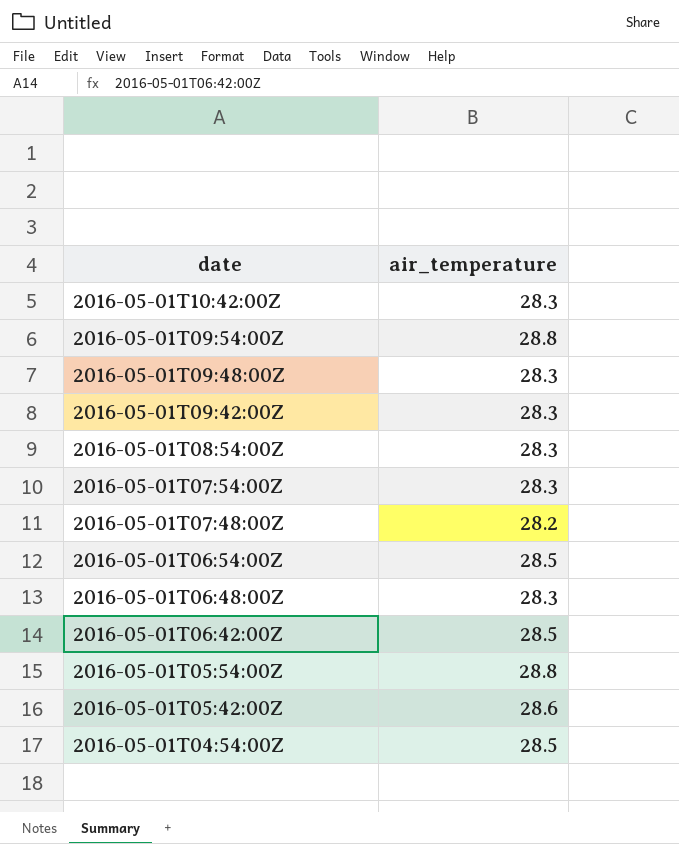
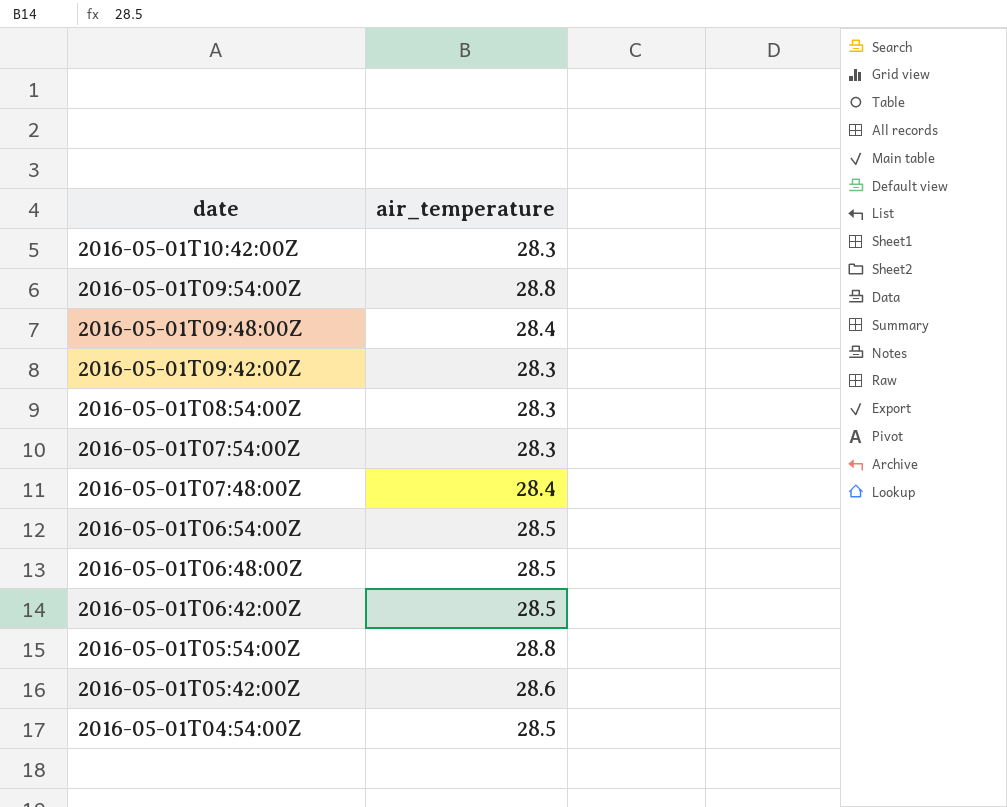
2016-05-01T09:48:00Z | air_temperature: 28.3 -> 28.4
2016-05-01T07:48:00Z | air_temperature: 28.2 -> 28.4
2016-05-01T06:48:00Z | air_temperature: 28.3 -> 28.5

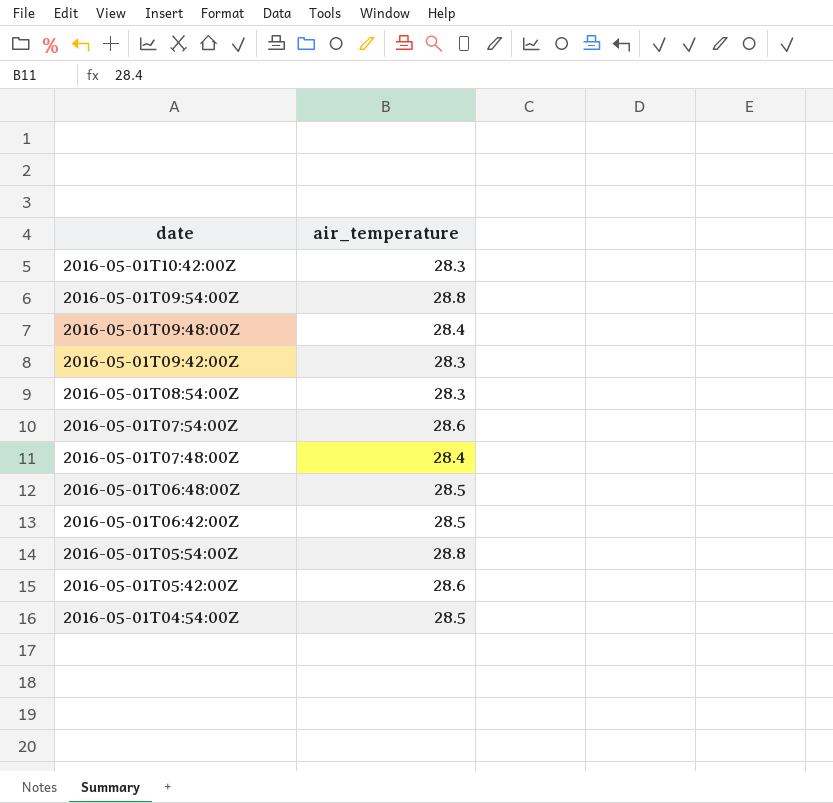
row 2016-05-01T06:54:00Z: 28.5 -> none
2016-05-01T07:54:00Z | air_temperature: 28.3 -> 28.6

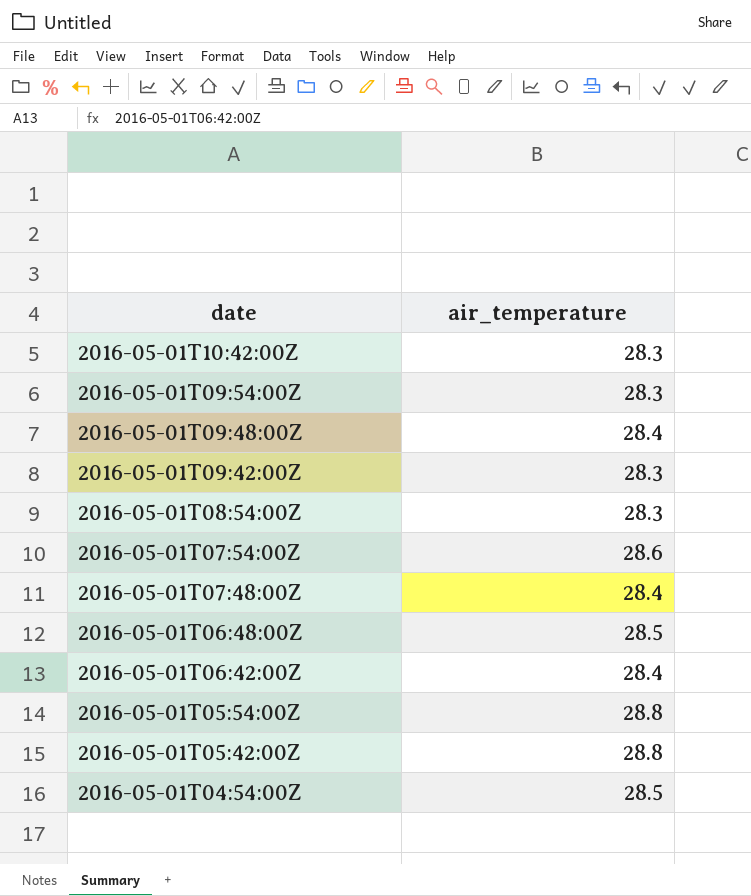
2016-05-01T09:54:00Z | air_temperature: 28.8 -> 28.3
2016-05-01T06:42:00Z | air_temperature: 28.5 -> 28.4
2016-05-01T05:42:00Z | air_temperature: 28.6 -> 28.8

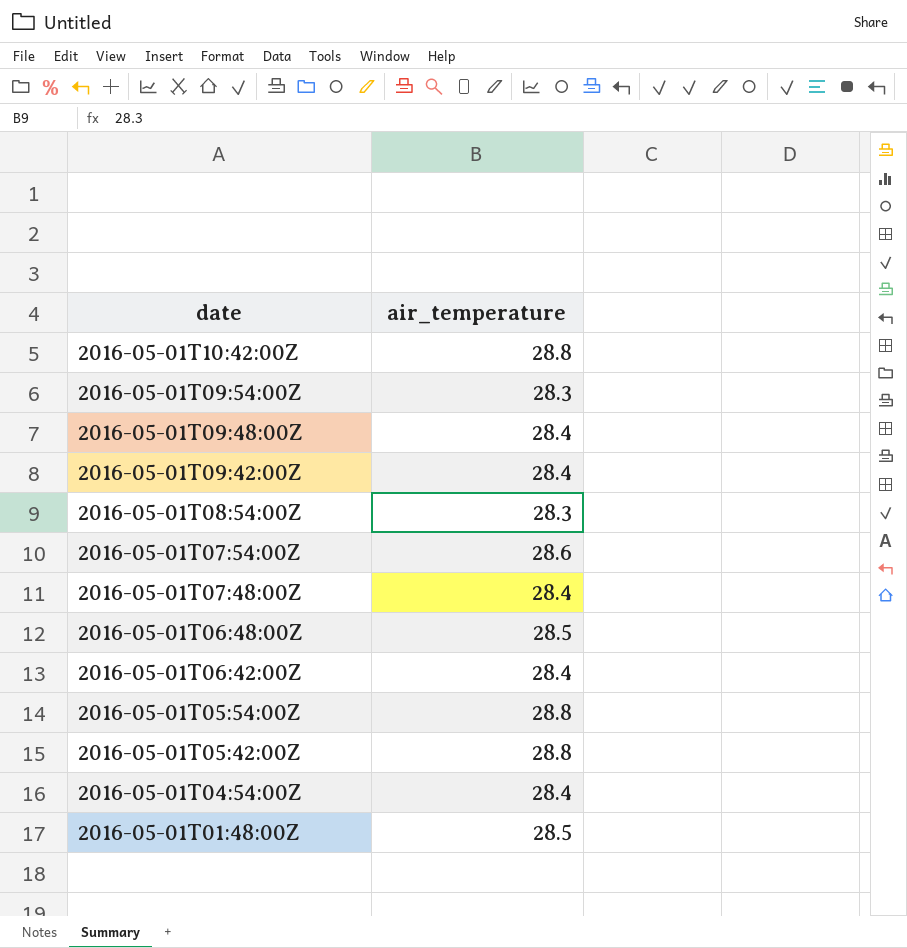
2016-05-01T10:42:00Z | air_temperature: 28.3 -> 28.8
2016-05-01T09:42:00Z | air_temperature: 28.3 -> 28.4
2016-05-01T04:54:00Z | air_temperature: 28.5 -> 28.4
row 2016-05-01T01:48:00Z: none -> 28.5

